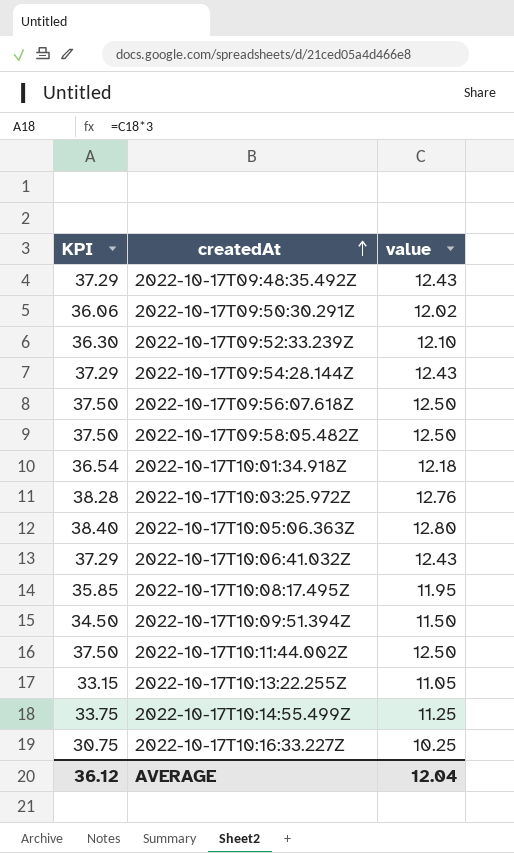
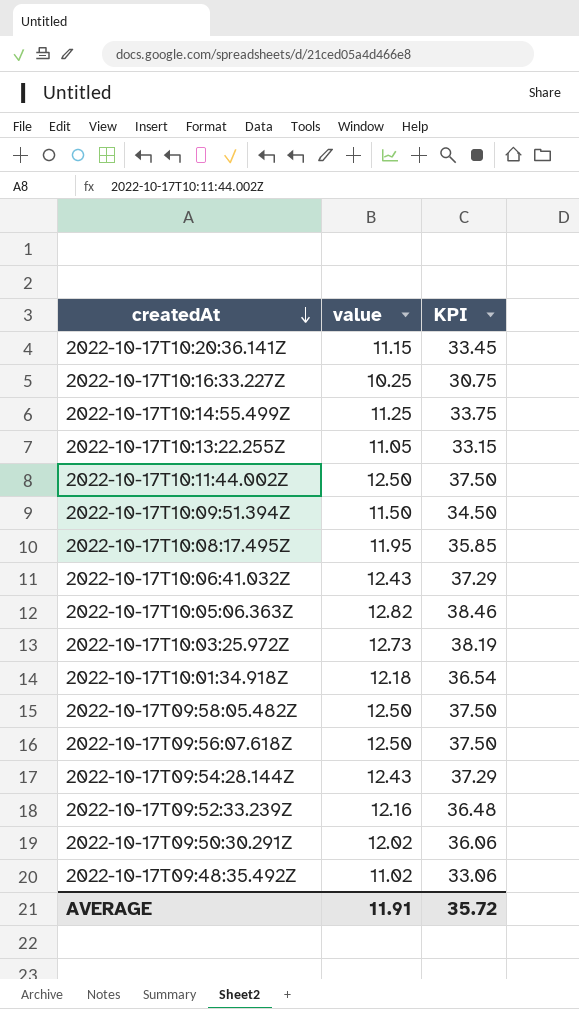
row order: createdAt ascending -> createdAt descending
column KPI | position: 1 -> 3
row 2022-10-17T10:20:36.141Z: none -> 11.15 | 33.45
2022-10-17T10:05:06.363Z | value: 12.80 -> 12.82
2022-10-17T10:05:06.363Z | KPI: 38.40 -> 38.46
2022-10-17T10:03:25.972Z | value: 12.76 -> 12.73
2022-10-17T10:03:25.972Z | KPI: 38.28 -> 38.19
2022-10-17T09:52:33.239Z | value: 12.10 -> 12.16
2022-10-17T09:52:33.239Z | KPI: 36.30 -> 36.48
2022-10-17T09:48:35.492Z | value: 12.43 -> 11.02
2022-10-17T09:48:35.492Z | KPI: 37.29 -> 33.06
AVERAGE | value: 12.04 -> 11.91
AVERAGE | KPI: 36.12 -> 35.72

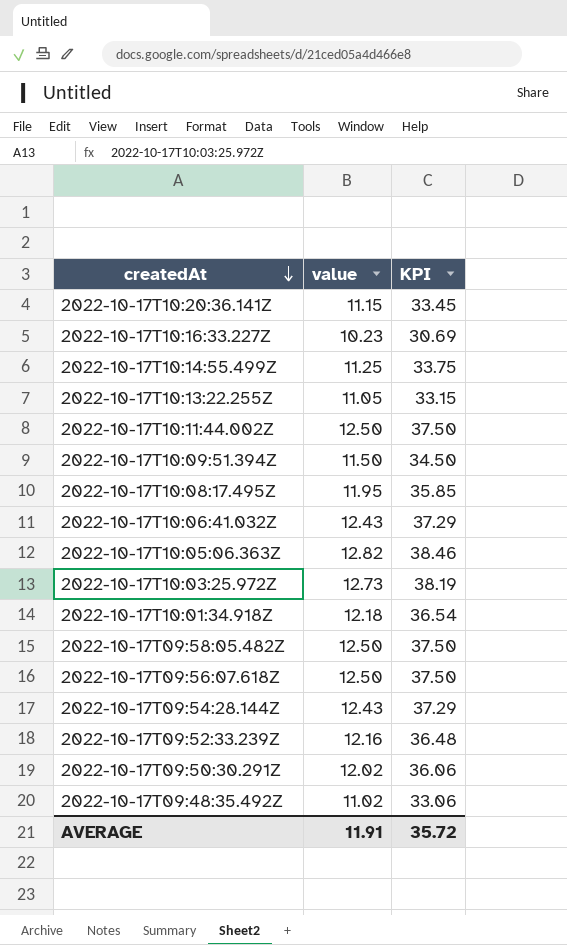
2022-10-17T10:16:33.227Z | value: 10.25 -> 10.23
2022-10-17T10:16:33.227Z | KPI: 30.75 -> 30.69

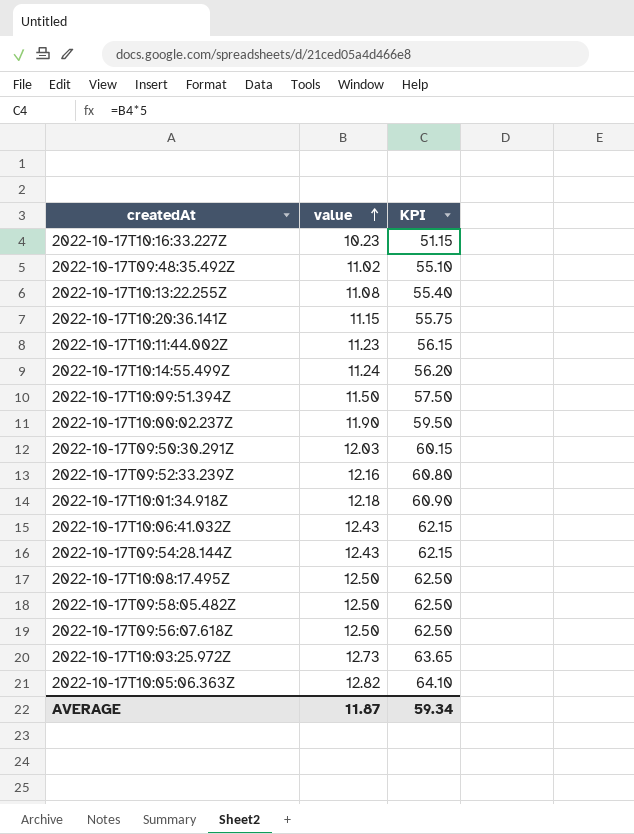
row order: createdAt descending -> value ascending
column KPI | formula: [value] * 3 -> [value] * 5
2022-10-17T10:13:22.255Z | value: 11.05 -> 11.08
2022-10-17T10:11:44.002Z | value: 12.50 -> 11.23
2022-10-17T10:14:55.499Z | value: 11.25 -> 11.24
row 2022-10-17T10:00:02.237Z: none -> 11.90 | 59.50
2022-10-17T09:50:30.291Z | value: 12.02 -> 12.03
2022-10-17T10:08:17.495Z | value: 11.95 -> 12.50
AVERAGE | value: 11.91 -> 11.87
AVERAGE | KPI: 35.72 -> 59.34

